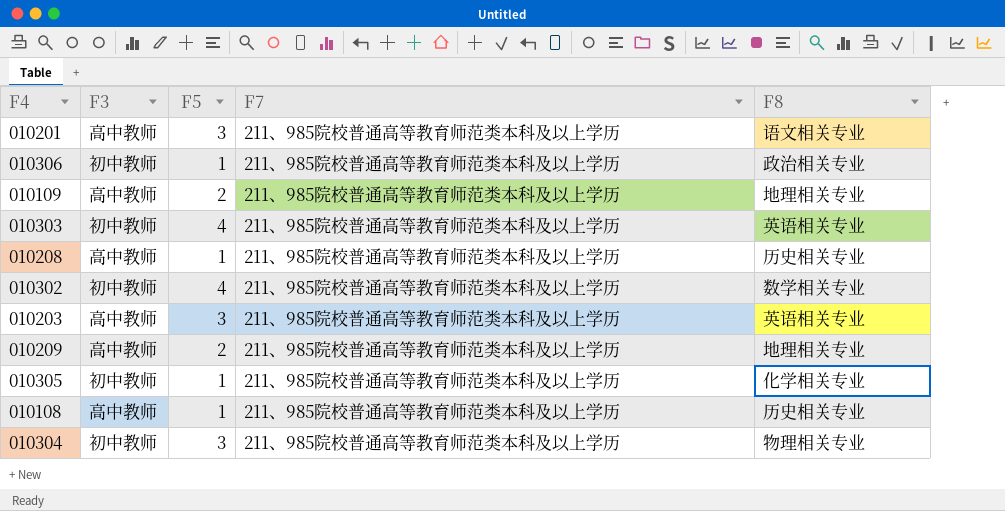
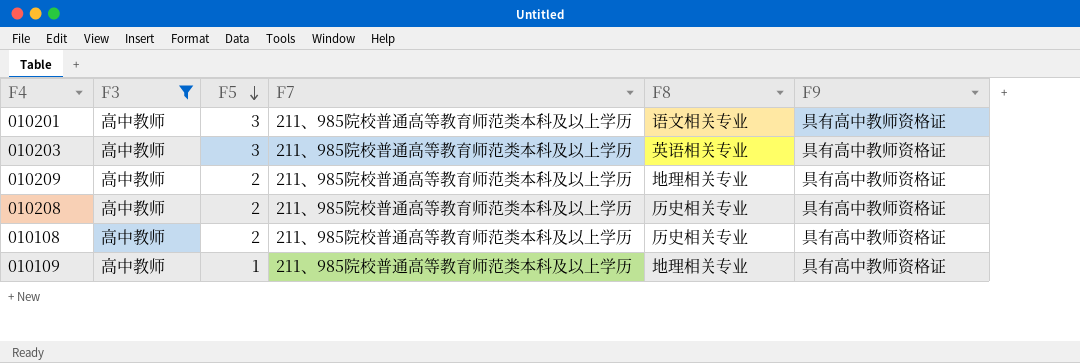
filter: none -> F3 = 高中教师
row order: none -> F5 descending
column F9 | position: none -> 6
010208 | F5: 1 -> 2
010108 | F5: 1 -> 2
010109 | F5: 2 -> 1

